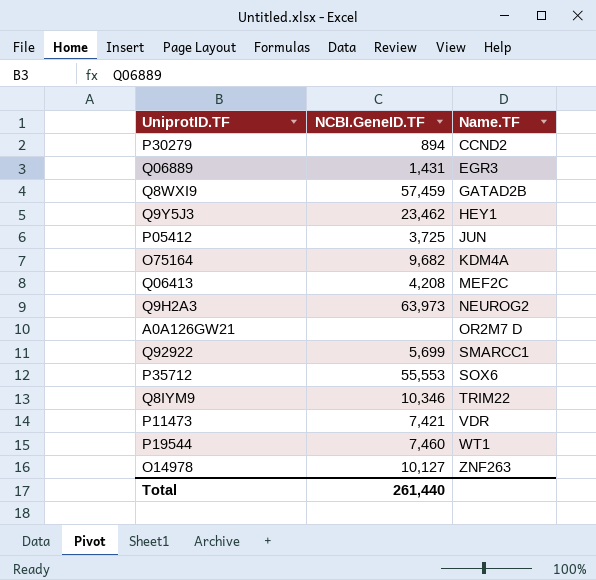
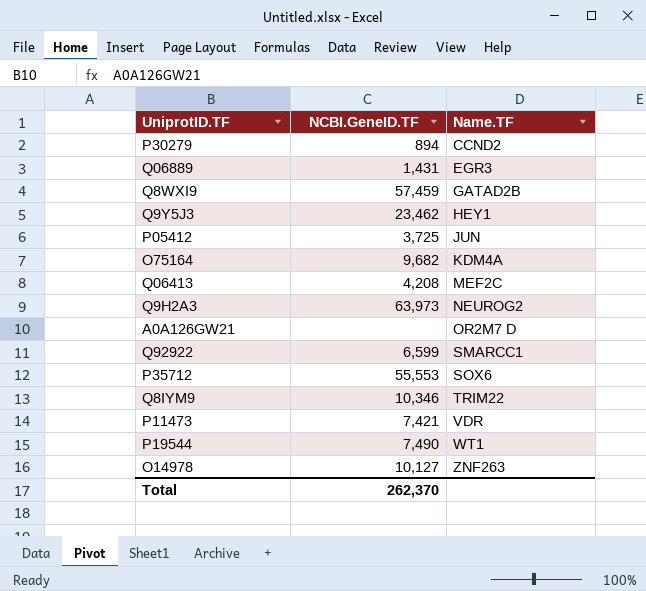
Q92922 | NCBI.GeneID.TF: 5,699 -> 6,599
P19544 | NCBI.GeneID.TF: 7,460 -> 7,490
Total | NCBI.GeneID.TF: 261,440 -> 262,370

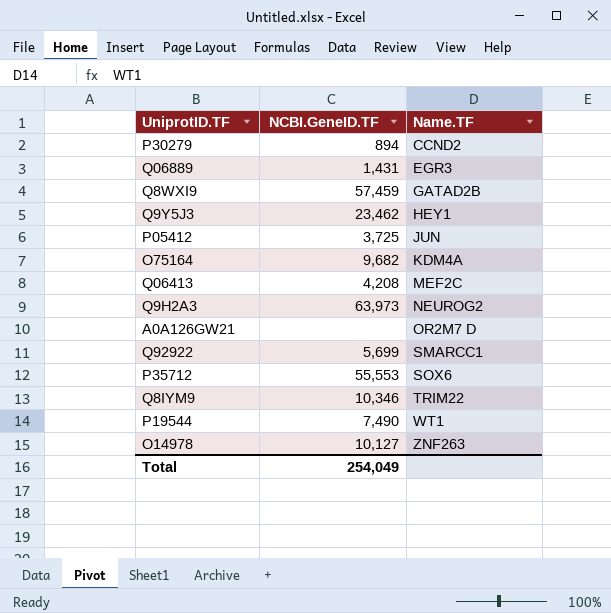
row P11473: 7,421 | VDR -> none
Q92922 | NCBI.GeneID.TF: 6,599 -> 5,699
Total | NCBI.GeneID.TF: 262,370 -> 254,049

